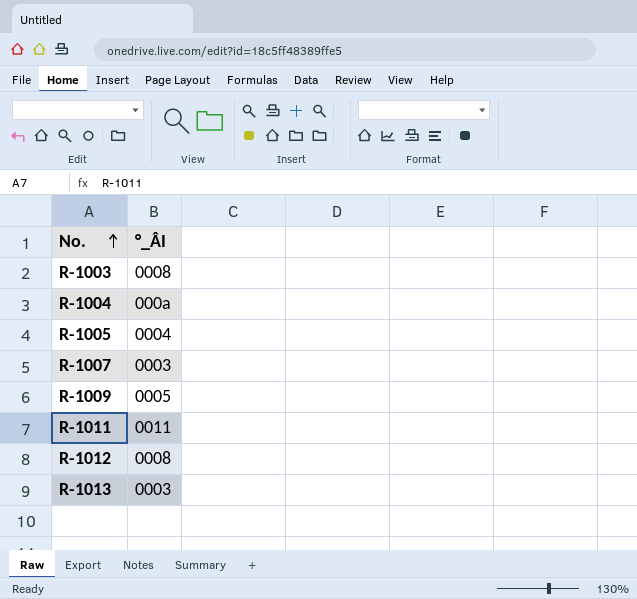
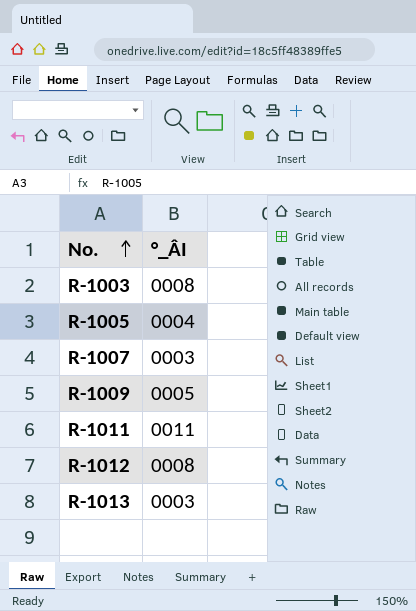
row R-1004: 000a -> none

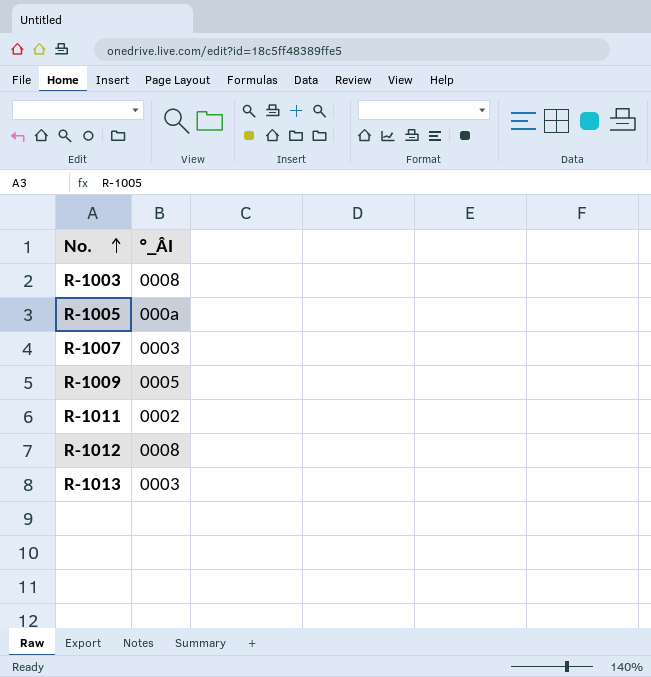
R-1005 | °_ÂI: 0004 -> 000a
R-1011 | °_ÂI: 0011 -> 0002

